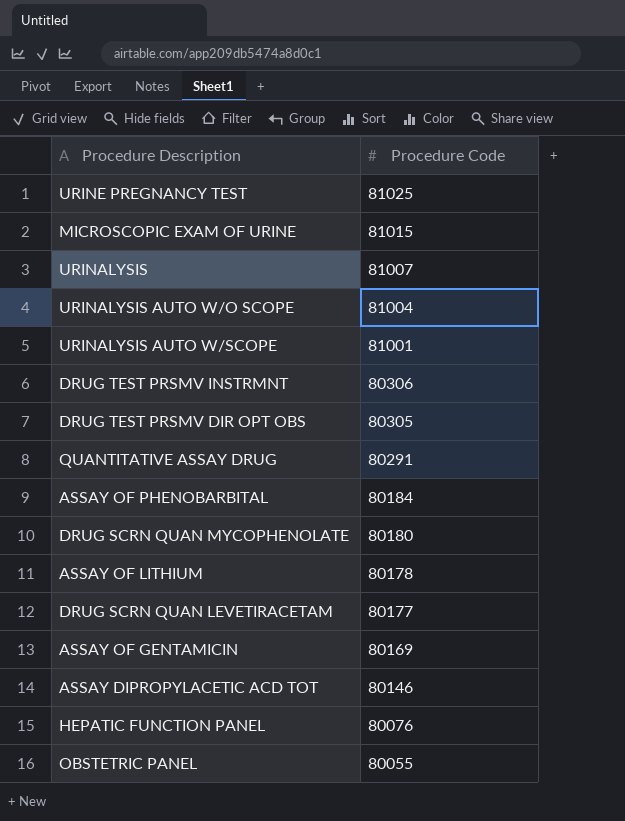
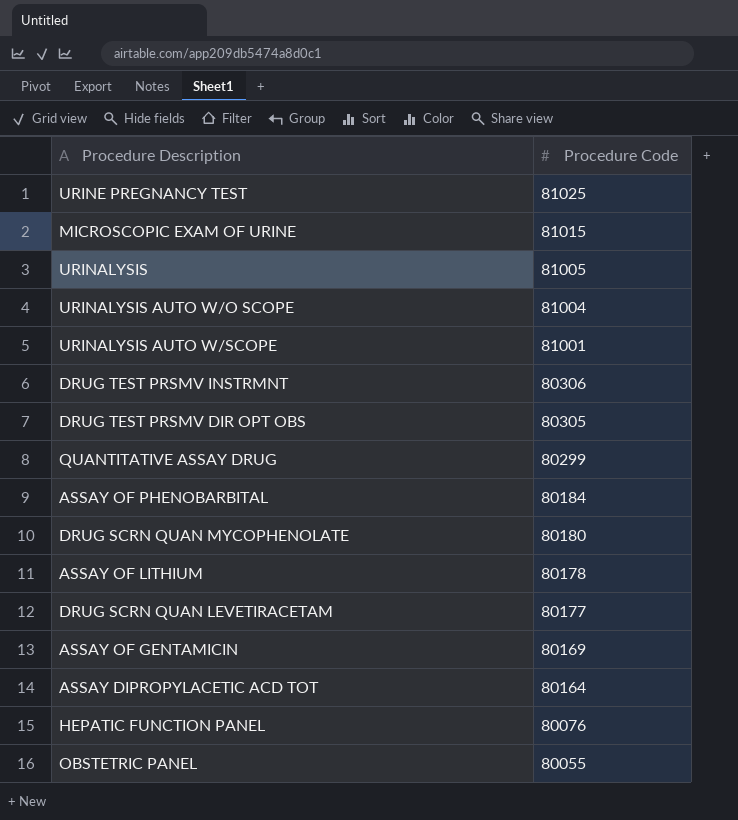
URINALYSIS | Procedure Code: 81007 -> 81005
QUANTITATIVE ASSAY DRUG | Procedure Code: 80291 -> 80299
ASSAY DIPROPYLACETIC ACD TOT | Procedure Code: 80146 -> 80164

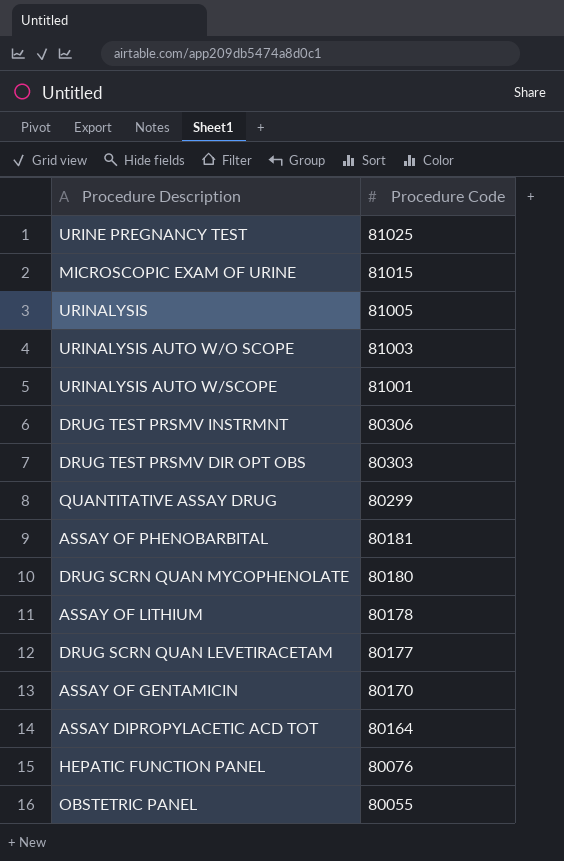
URINALYSIS AUTO W/O SCOPE | Procedure Code: 81004 -> 81003
DRUG TEST PRSMV DIR OPT OBS | Procedure Code: 80305 -> 80303
ASSAY OF PHENOBARBITAL | Procedure Code: 80184 -> 80181
ASSAY OF GENTAMICIN | Procedure Code: 80169 -> 80170

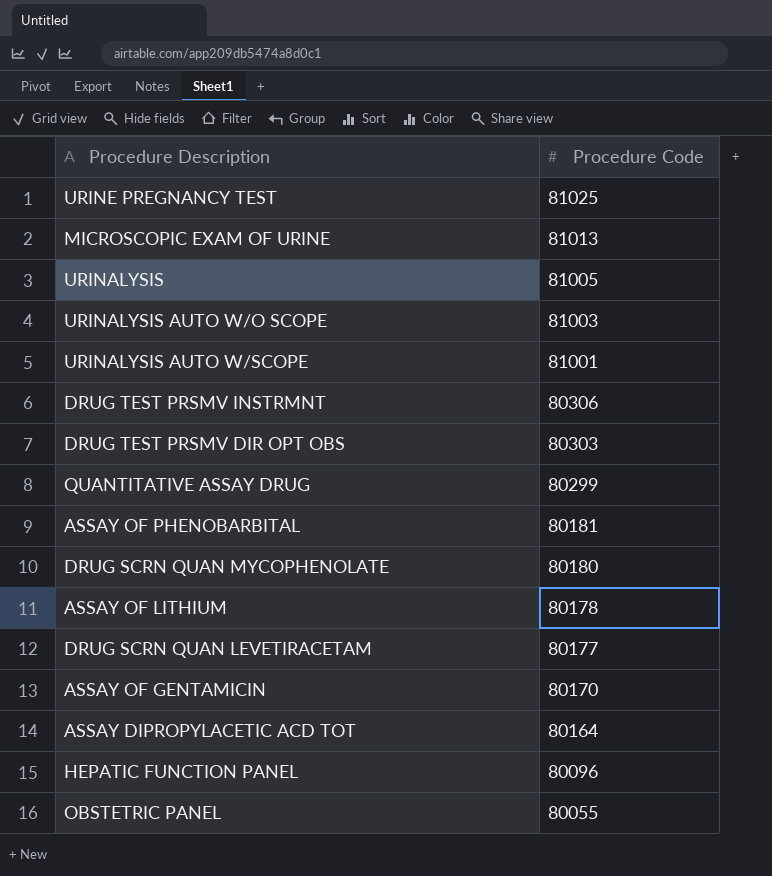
MICROSCOPIC EXAM OF URINE | Procedure Code: 81015 -> 81013
HEPATIC FUNCTION PANEL | Procedure Code: 80076 -> 80096

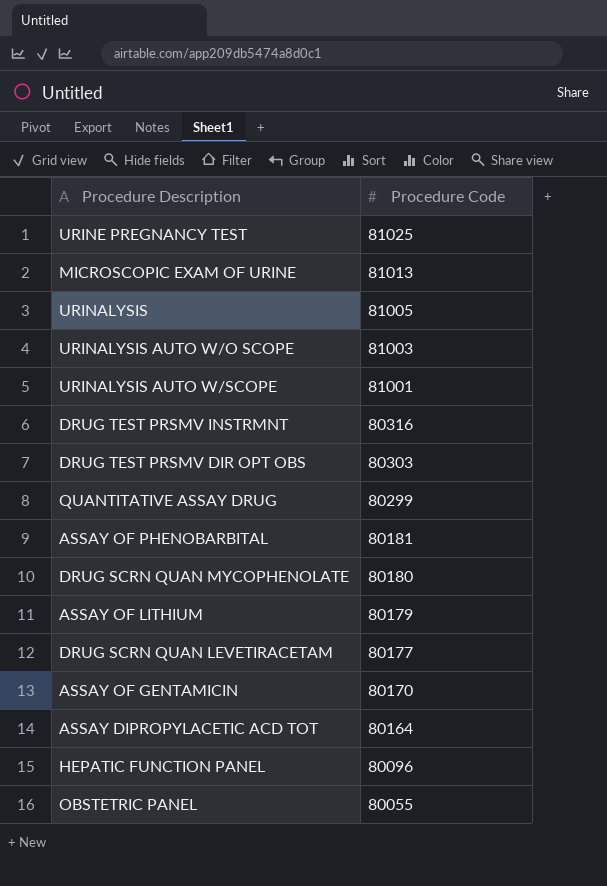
DRUG TEST PRSMV INSTRMNT | Procedure Code: 80306 -> 80316
ASSAY OF LITHIUM | Procedure Code: 80178 -> 80179

